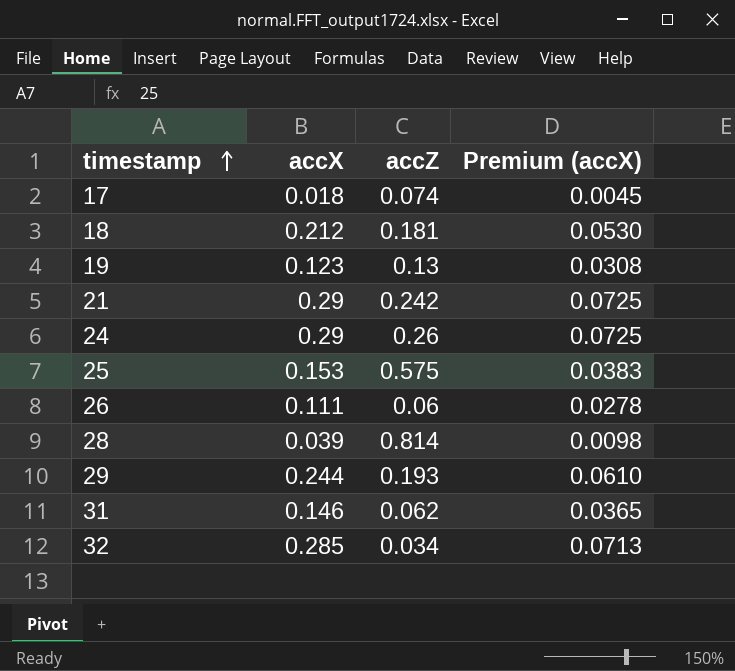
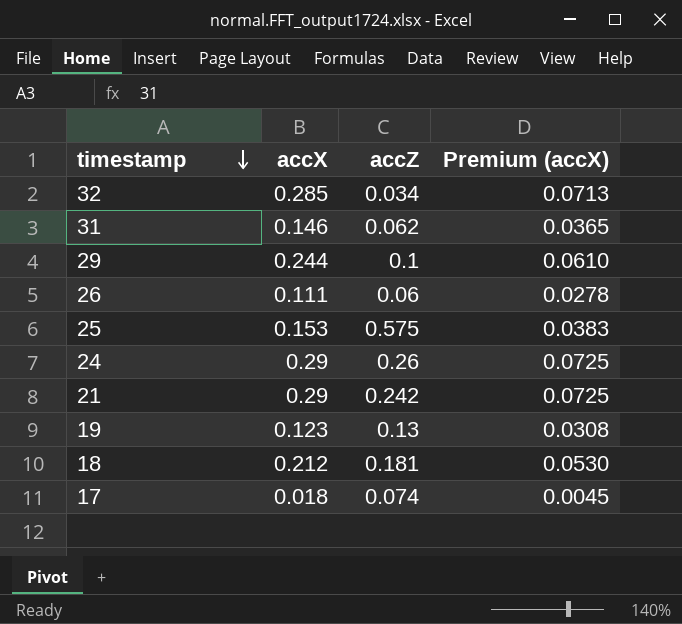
row order: timestamp ascending -> timestamp descending
row 28: 0.039 | 0.814 | 0.0098 -> none
29 | accZ: 0.193 -> 0.1

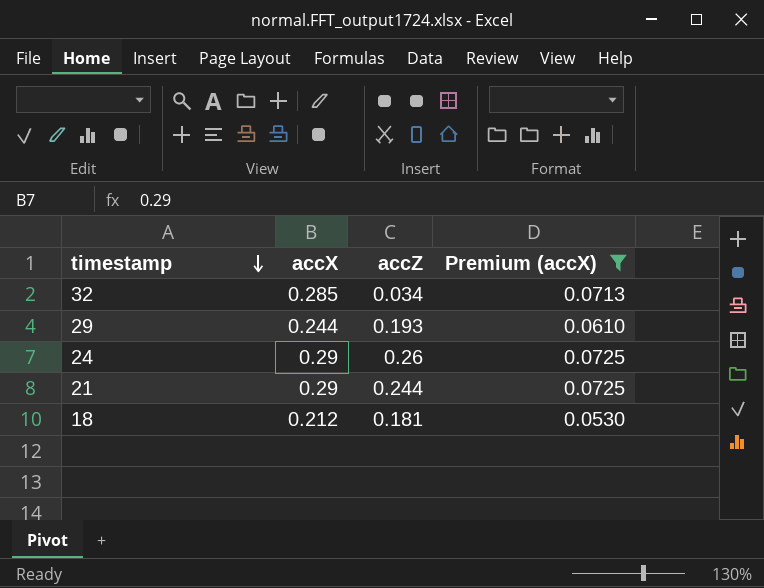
filter: none -> Premium (accX) >= 0.0530
29 | accZ: 0.1 -> 0.193
21 | accZ: 0.242 -> 0.244

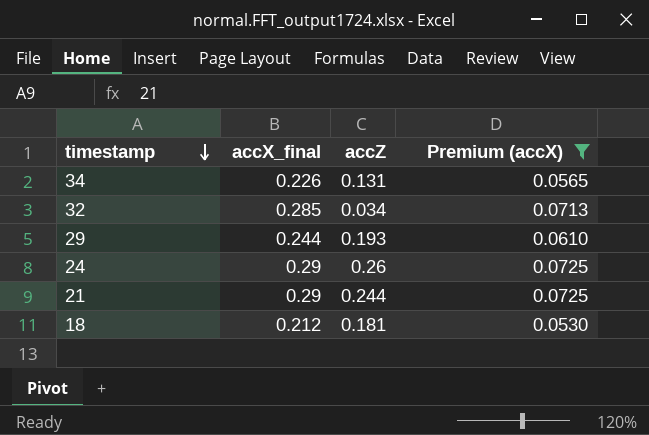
column name: accX -> accX_final
row 34: none -> 0.226 | 0.131 | 0.0565

